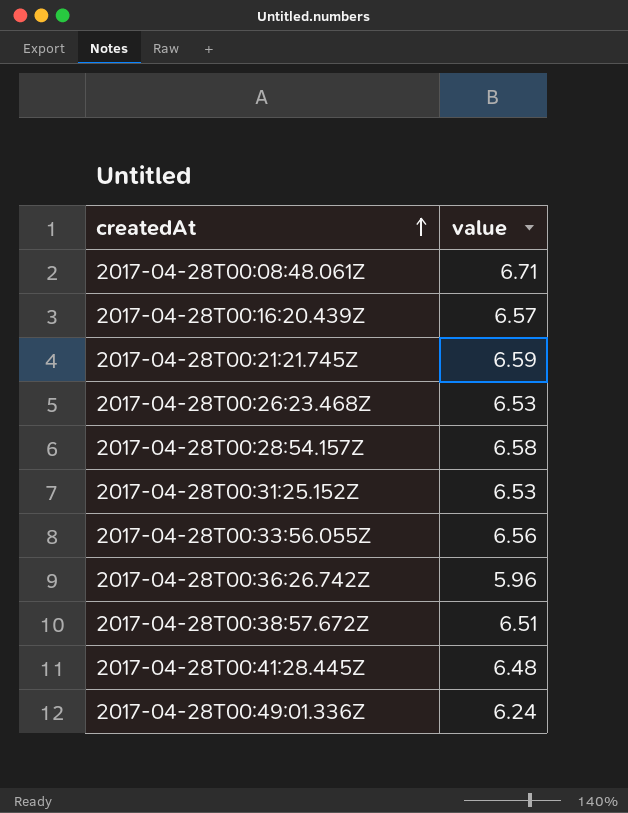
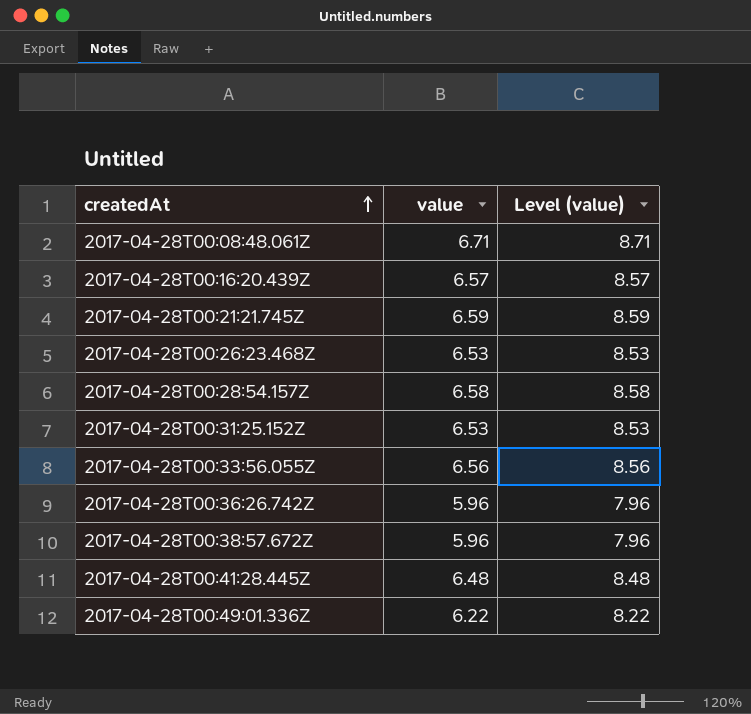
column Level (value) | formula: none -> [value] + 2
2017-04-28T00:38:57.672Z | value: 6.51 -> 5.96
2017-04-28T00:49:01.336Z | value: 6.24 -> 6.22

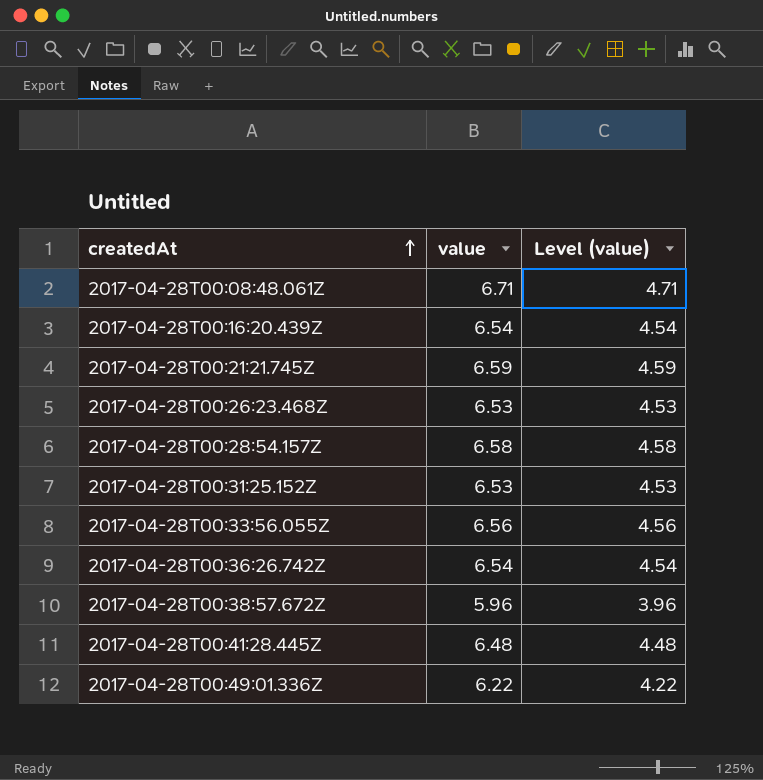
column Level (value) | formula: [value] + 2 -> [value] - 2
2017-04-28T00:16:20.439Z | value: 6.57 -> 6.54
2017-04-28T00:36:26.742Z | value: 5.96 -> 6.54

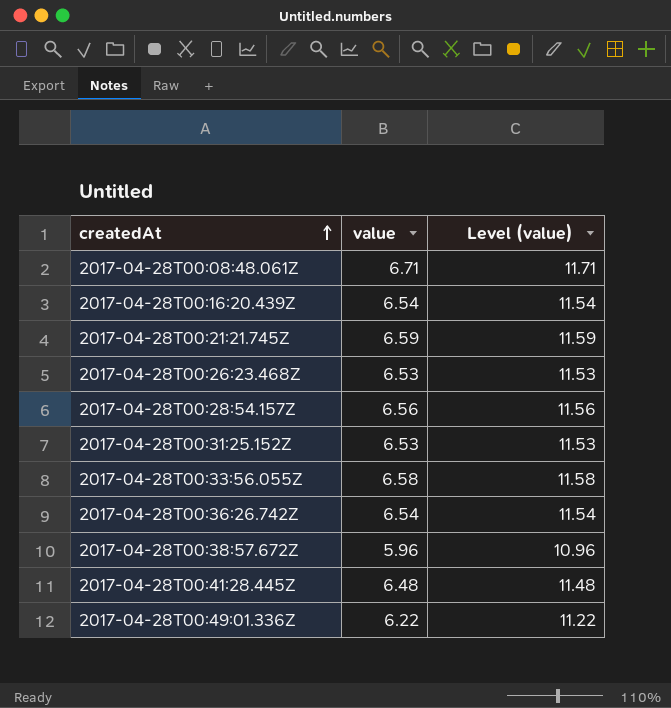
column Level (value) | formula: [value] - 2 -> [value] + 5
2017-04-28T00:28:54.157Z | value: 6.58 -> 6.56
2017-04-28T00:33:56.055Z | value: 6.56 -> 6.58

